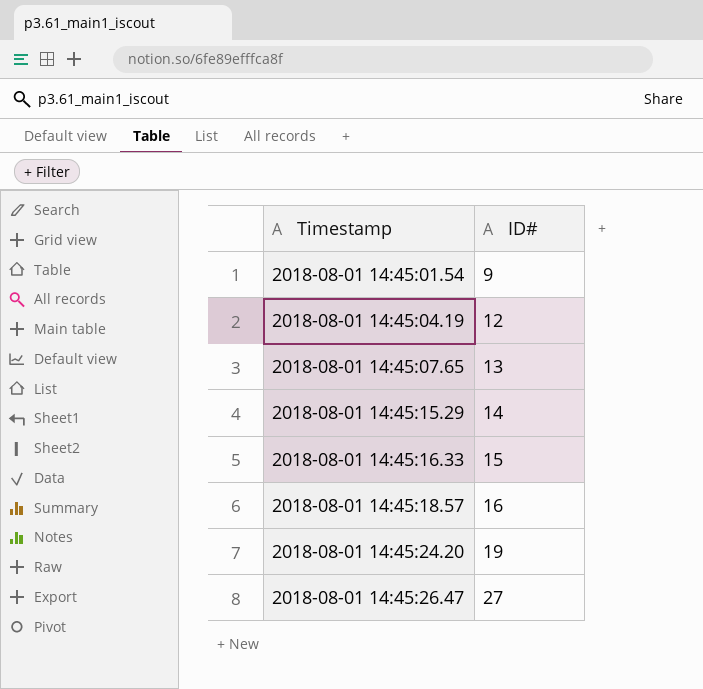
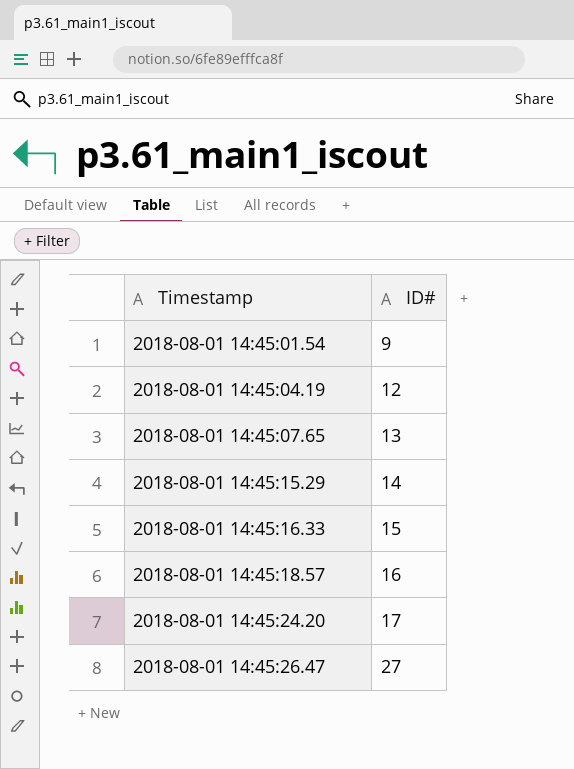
2018-08-01 14:45:24.20 | ID#: 19 -> 17

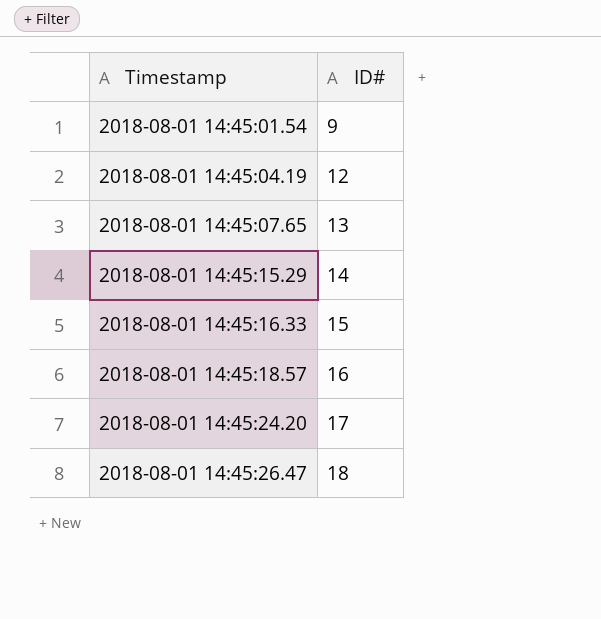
2018-08-01 14:45:26.47 | ID#: 27 -> 18

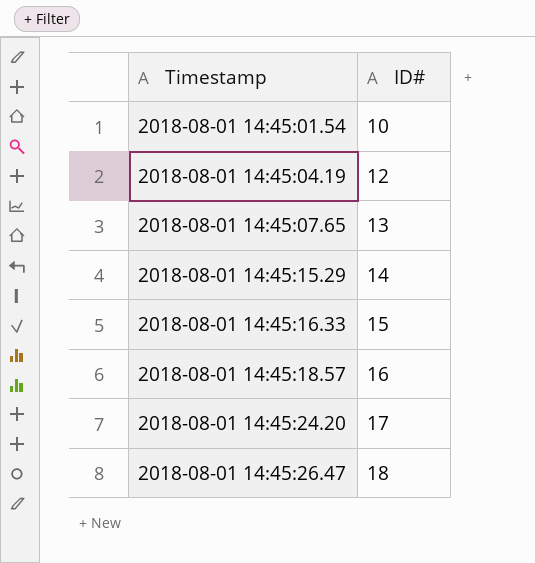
2018-08-01 14:45:01.54 | ID#: 9 -> 10

